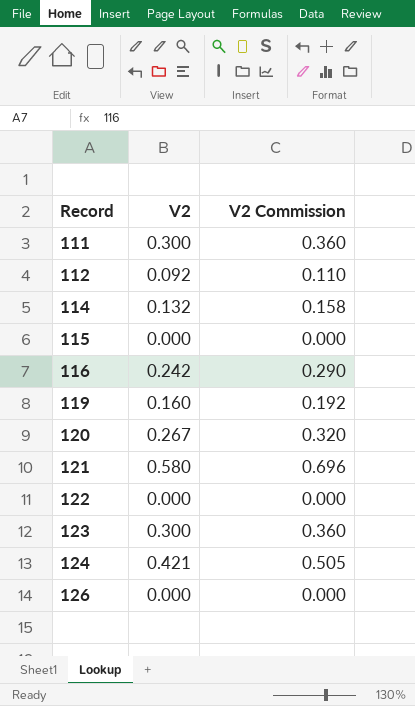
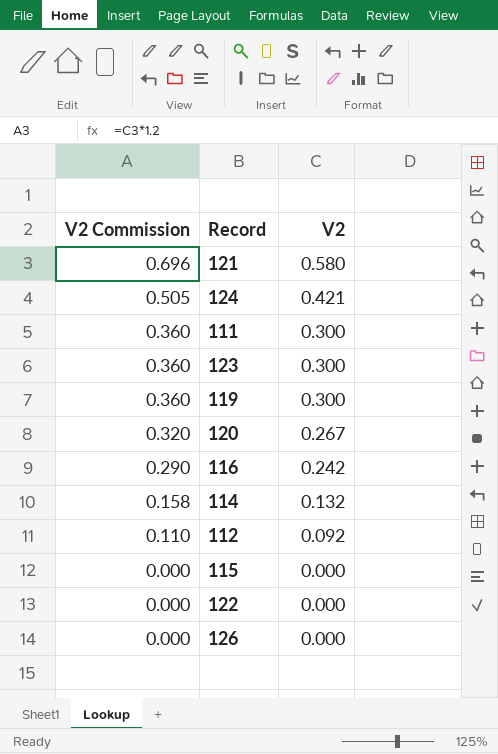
row order: Record ascending -> V2 Commission descending
column V2 Commission | position: 3 -> 1
119 | V2 Commission: 0.192 -> 0.360
119 | V2: 0.160 -> 0.300

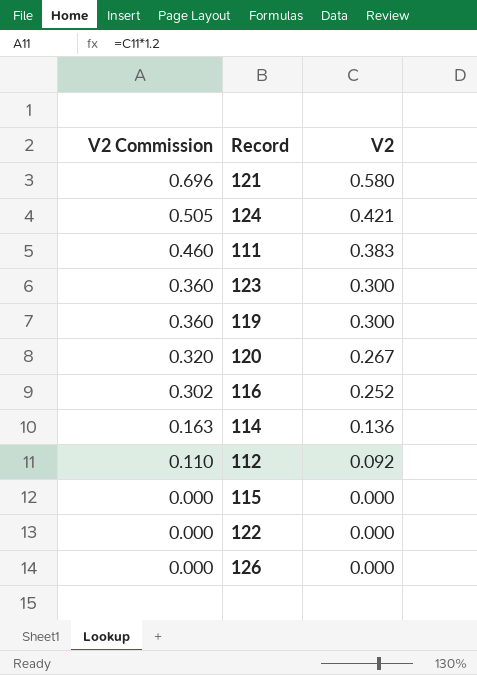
111 | V2 Commission: 0.360 -> 0.460
111 | V2: 0.300 -> 0.383
116 | V2 Commission: 0.290 -> 0.302
116 | V2: 0.242 -> 0.252
114 | V2 Commission: 0.158 -> 0.163
114 | V2: 0.132 -> 0.136

